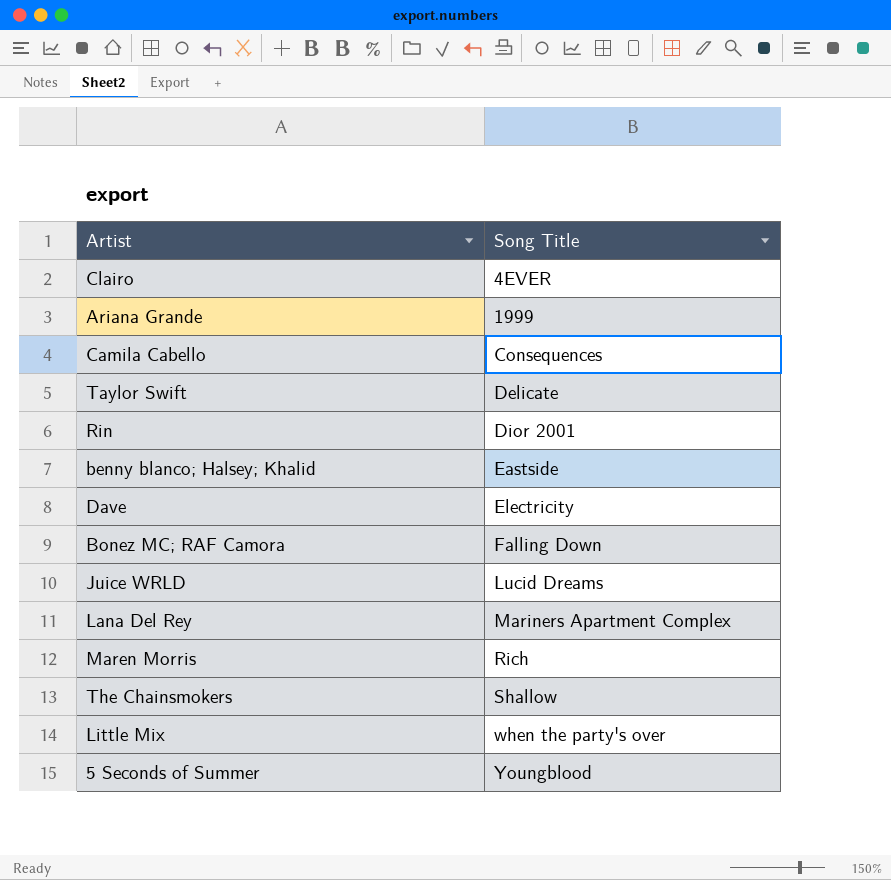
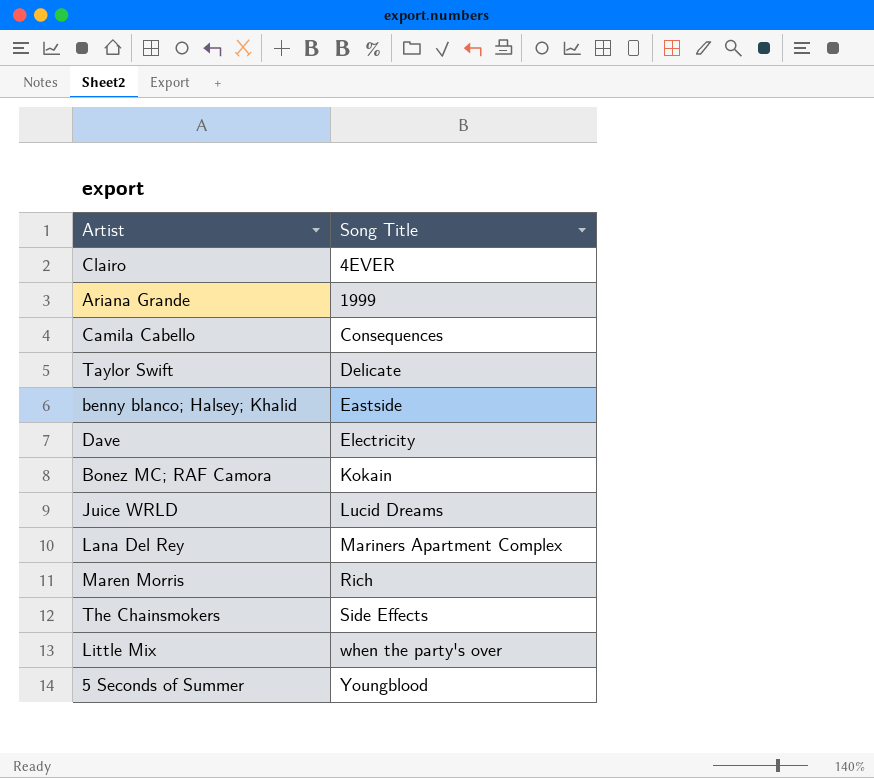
row Rin: Dior 2001 -> none
Bonez MC; RAF Camora | Song Title: Falling Down -> Kokain
The Chainsmokers | Song Title: Shallow -> Side Effects

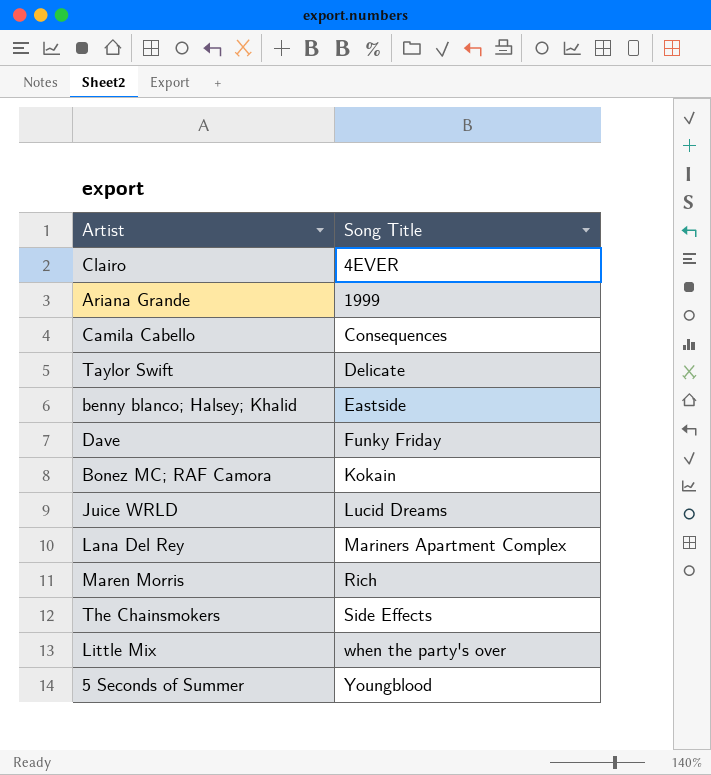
Dave | Song Title: Electricity -> Funky Friday

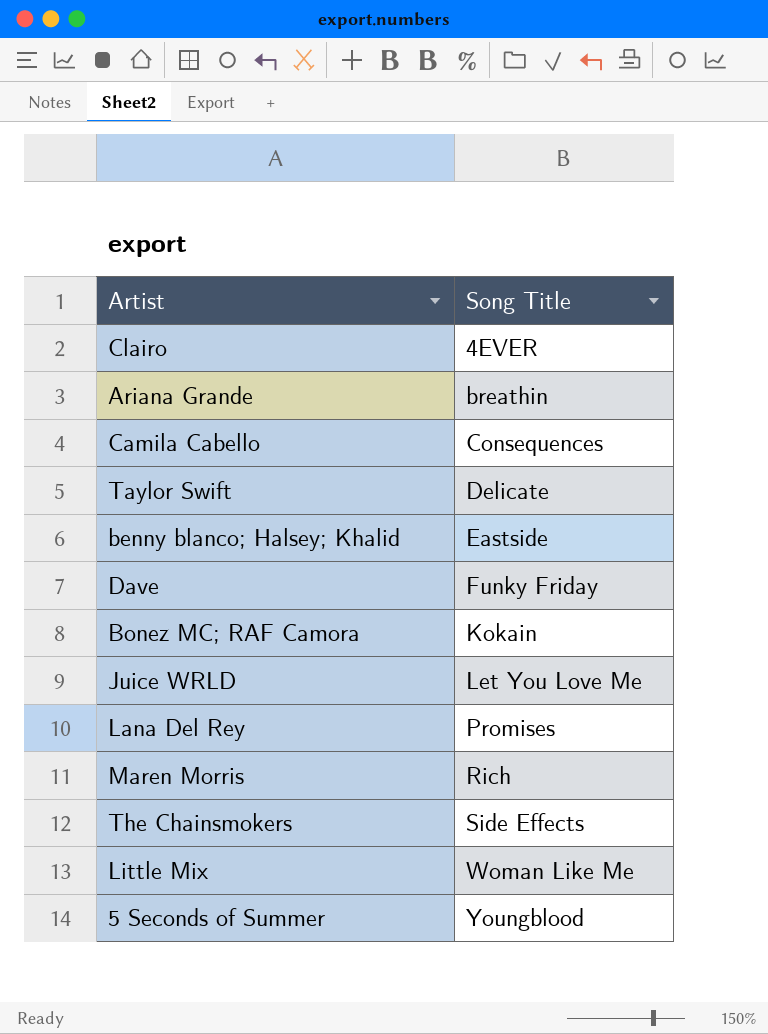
Ariana Grande | Song Title: 1999 -> breathin
Juice WRLD | Song Title: Lucid Dreams -> Let You Love Me
Lana Del Rey | Song Title: Mariners Apartment Complex -> Promises
Little Mix | Song Title: when the party's over -> Woman Like Me

